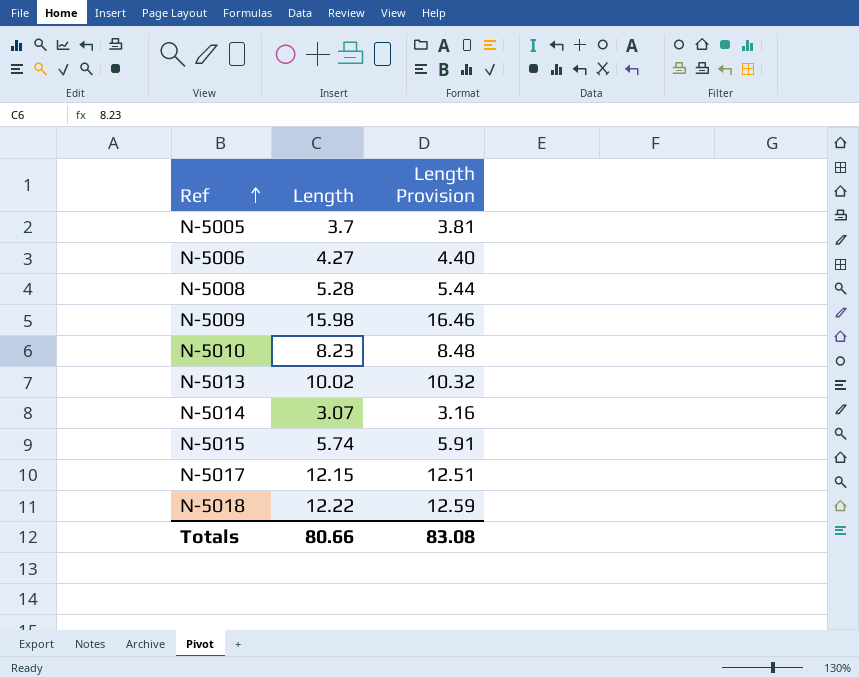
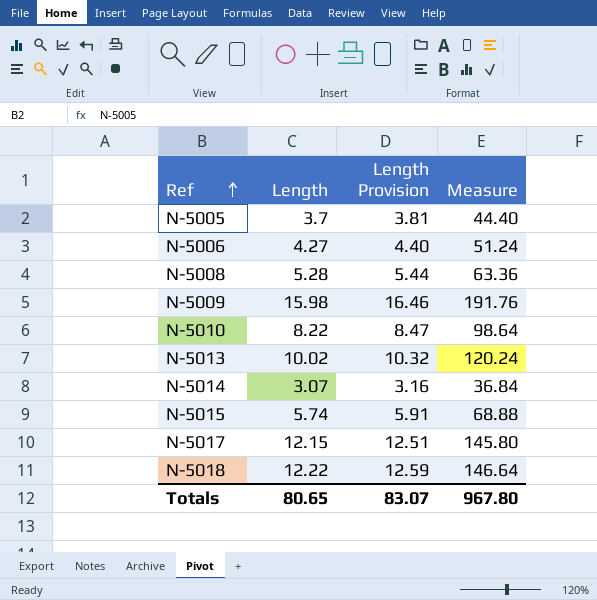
column Measure | formula: none -> [Length] * 12
N-5010 | Length: 8.23 -> 8.22
N-5010 | Length Provision: 8.48 -> 8.47
Totals | Length: 80.66 -> 80.65
Totals | Length Provision: 83.08 -> 83.07

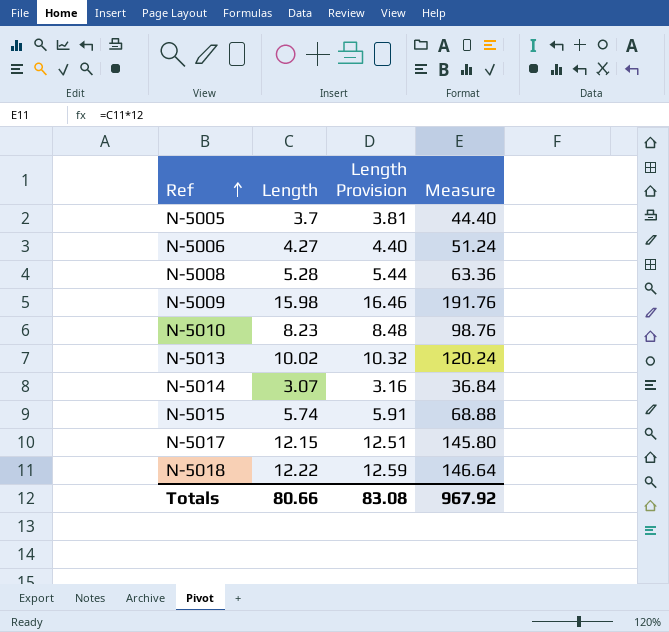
N-5010 | Length: 8.22 -> 8.23
N-5010 | Length Provision: 8.47 -> 8.48
N-5010 | Measure: 98.64 -> 98.76
Totals | Length: 80.65 -> 80.66
Totals | Length Provision: 83.07 -> 83.08
Totals | Measure: 967.80 -> 967.92

